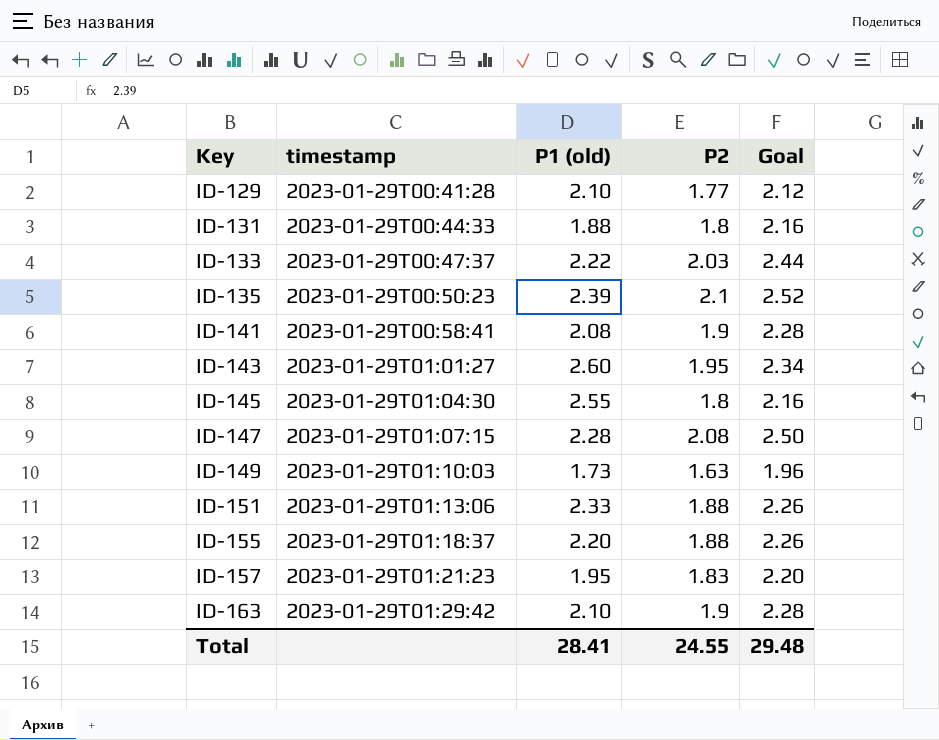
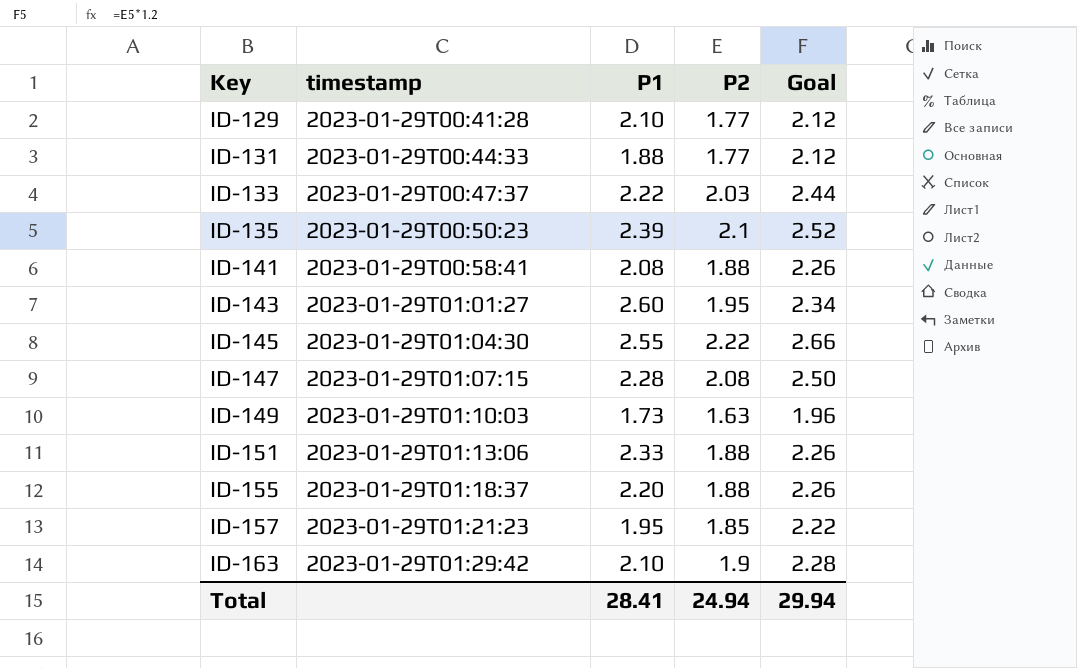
column name: P1 (old) -> P1
ID-131 | P2: 1.8 -> 1.77
ID-131 | Goal: 2.16 -> 2.12
ID-141 | P2: 1.9 -> 1.88
ID-141 | Goal: 2.28 -> 2.26
ID-145 | P2: 1.8 -> 2.22
ID-145 | Goal: 2.16 -> 2.66
ID-157 | P2: 1.83 -> 1.85
ID-157 | Goal: 2.20 -> 2.22
Total | P2: 24.55 -> 24.94
Total | Goal: 29.48 -> 29.94

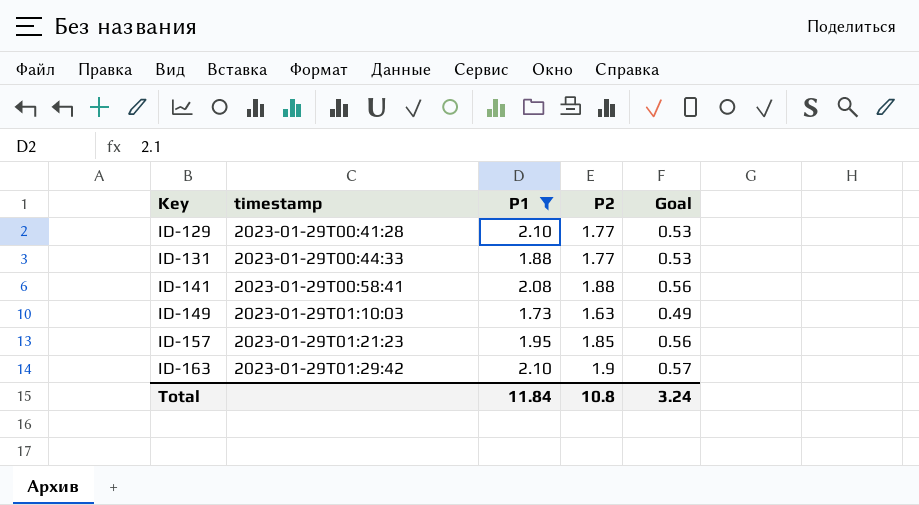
filter: none -> P1 <= 2.10
column Goal | formula: [P2] * 1.2 -> [P2] * 0.3
Total | P1: 28.41 -> 11.84
Total | P2: 24.94 -> 10.8
Total | Goal: 29.94 -> 3.24

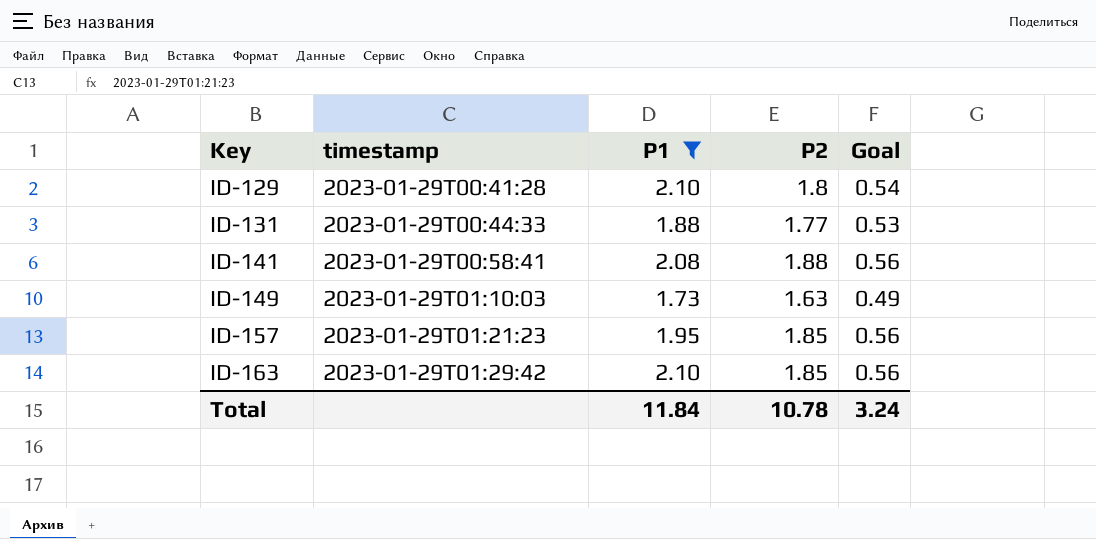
ID-129 | P2: 1.77 -> 1.8
ID-129 | Goal: 0.53 -> 0.54
ID-163 | P2: 1.9 -> 1.85
ID-163 | Goal: 0.57 -> 0.56
Total | P2: 10.8 -> 10.78

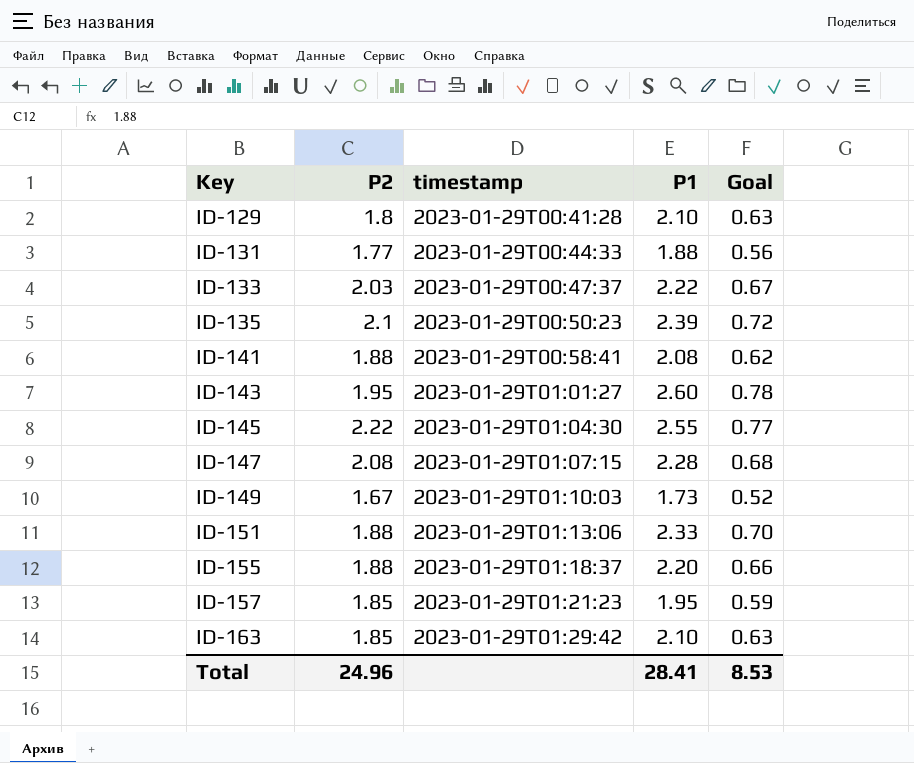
filter: P1 <= 2.10 -> none
column P2 | position: 4 -> 2
column Goal | formula: [P2] * 0.3 -> [P1] * 0.3
ID-149 | P2: 1.63 -> 1.67
Total | P2: 10.78 -> 24.96
Total | P1: 11.84 -> 28.41
Total | Goal: 3.24 -> 8.53

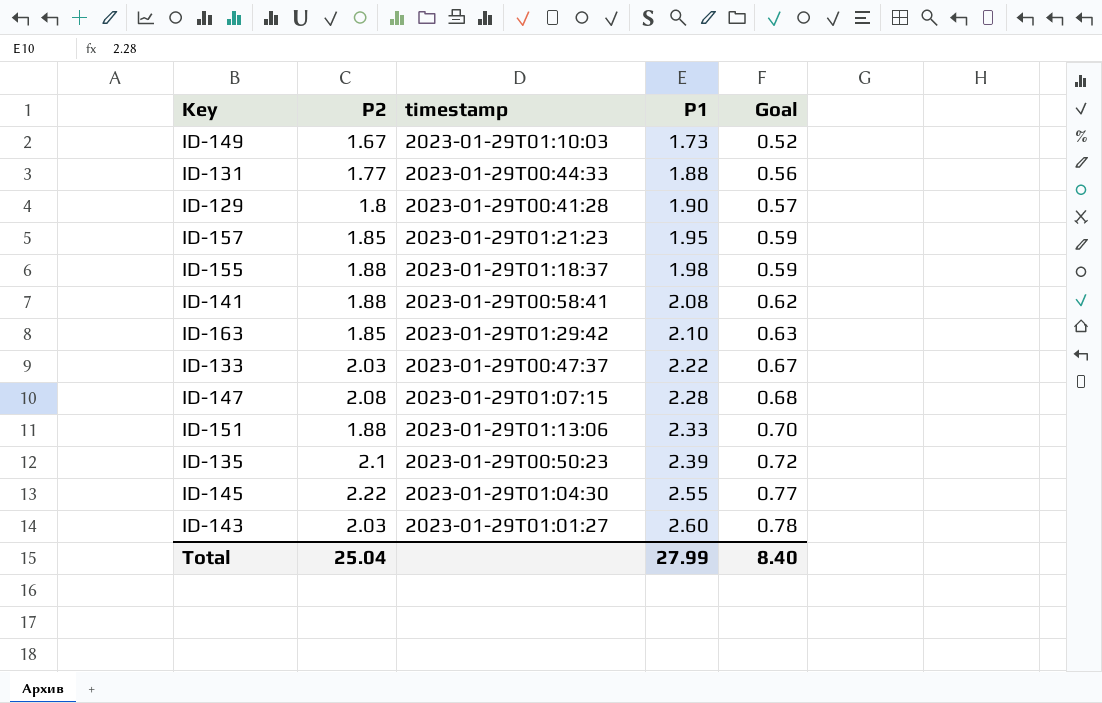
row order: Key ascending -> P1 ascending
ID-129 | P1: 2.10 -> 1.90
ID-129 | Goal: 0.63 -> 0.57
ID-155 | P1: 2.20 -> 1.98
ID-155 | Goal: 0.66 -> 0.59
ID-143 | P2: 1.95 -> 2.03
Total | P2: 24.96 -> 25.04
Total | P1: 28.41 -> 27.99
Total | Goal: 8.53 -> 8.40

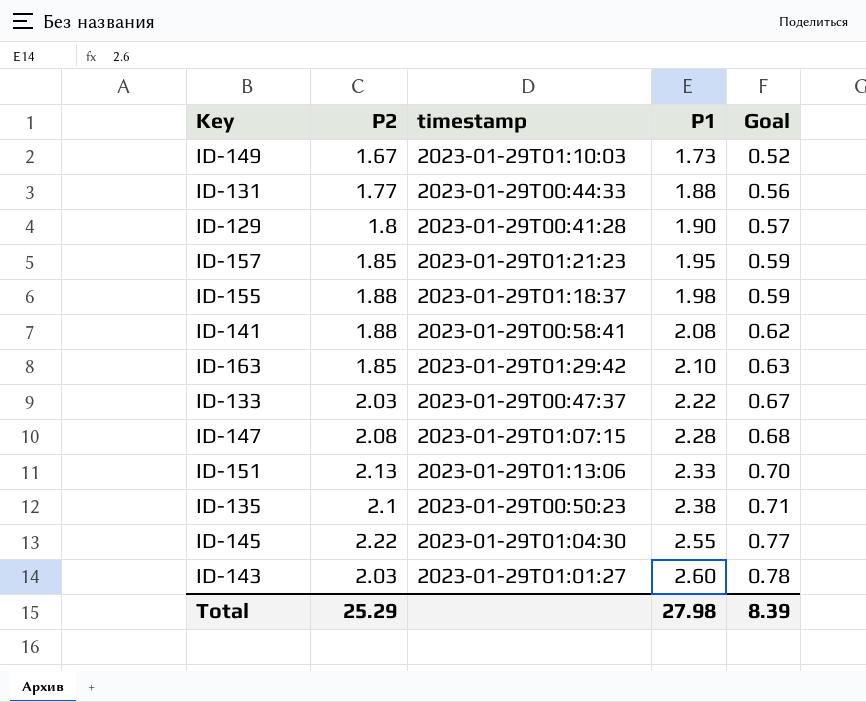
ID-151 | P2: 1.88 -> 2.13
ID-135 | P1: 2.39 -> 2.38
ID-135 | Goal: 0.72 -> 0.71
Total | P2: 25.04 -> 25.29
Total | P1: 27.99 -> 27.98
Total | Goal: 8.40 -> 8.39

